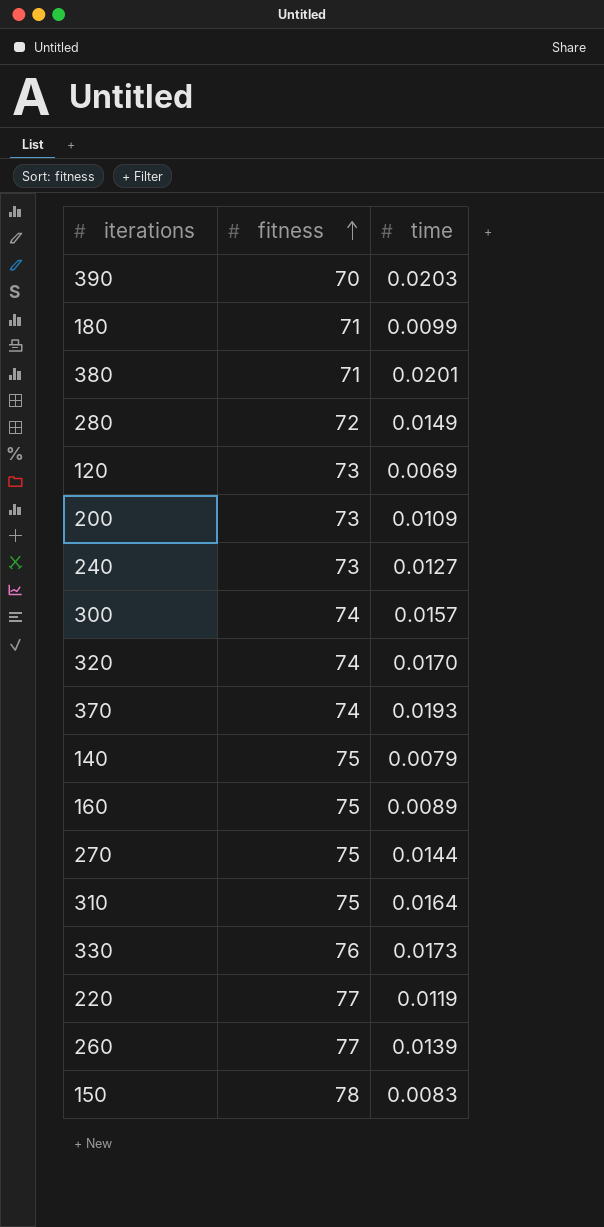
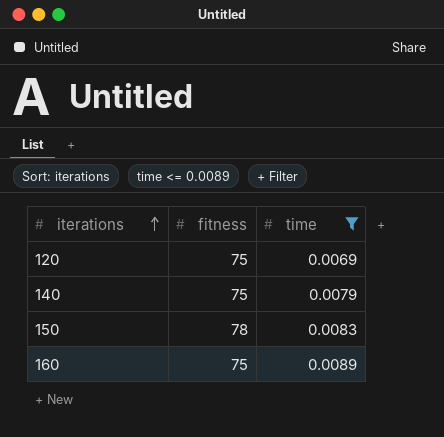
filter: none -> time <= 0.0089
row order: fitness ascending -> iterations ascending
120 | fitness: 73 -> 75

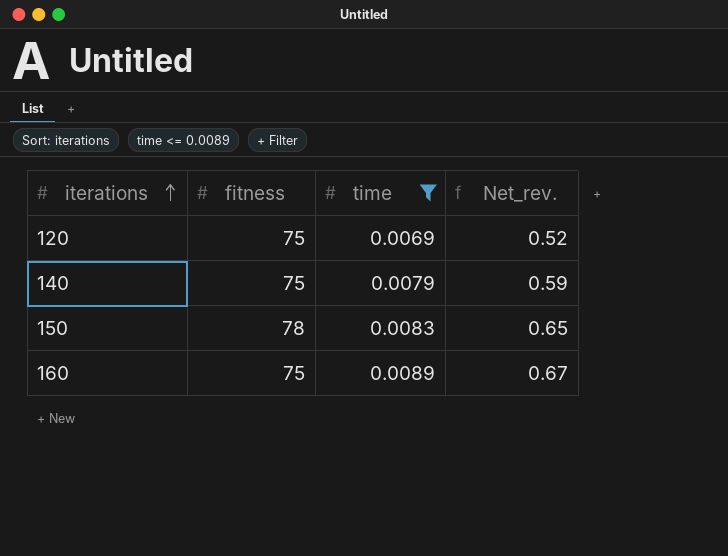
column Net_rev. | formula: none -> [fitness] * [time]

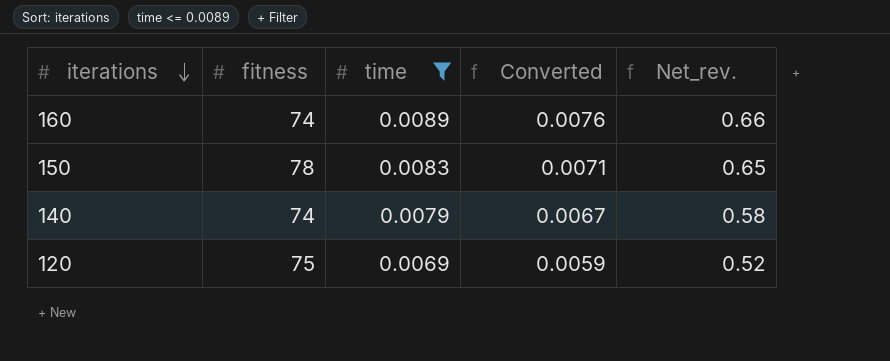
row order: iterations ascending -> iterations descending
column Converted | formula: none -> [time] * 0.85
160 | fitness: 75 -> 74
160 | Net_rev.: 0.67 -> 0.66
140 | fitness: 75 -> 74
140 | Net_rev.: 0.59 -> 0.58

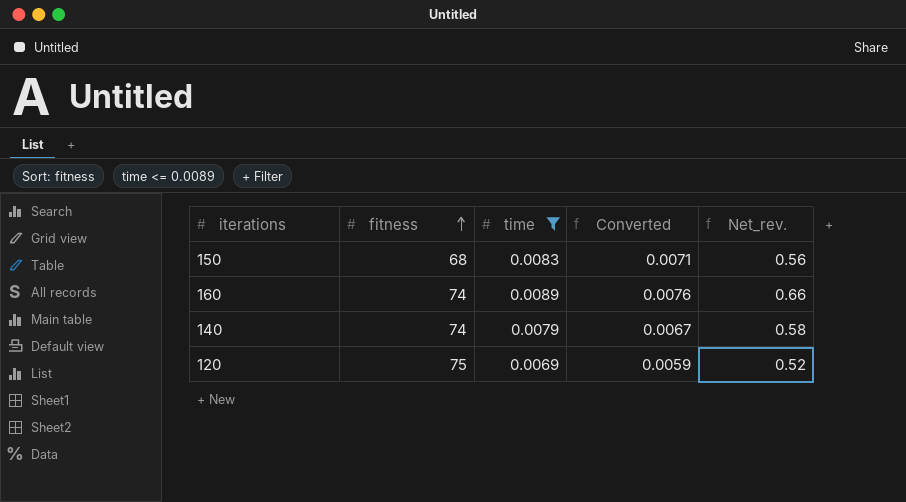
row order: iterations descending -> fitness ascending
150 | fitness: 78 -> 68
150 | Net_rev.: 0.65 -> 0.56

